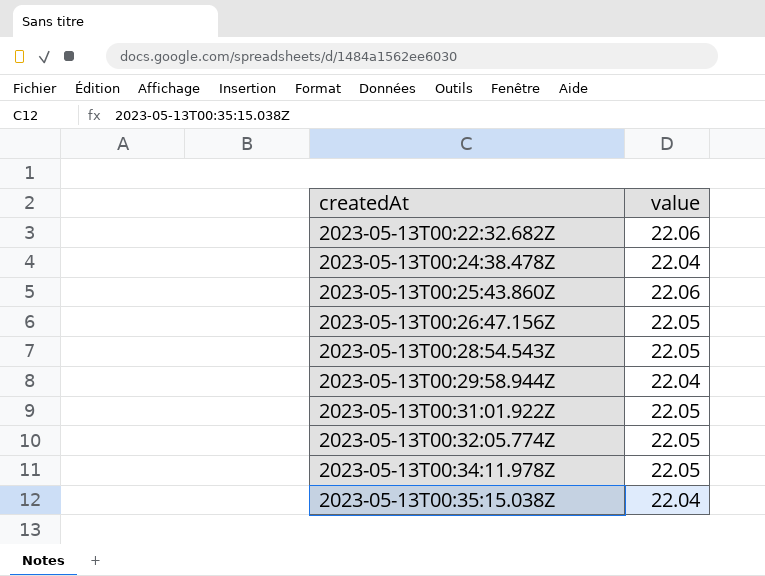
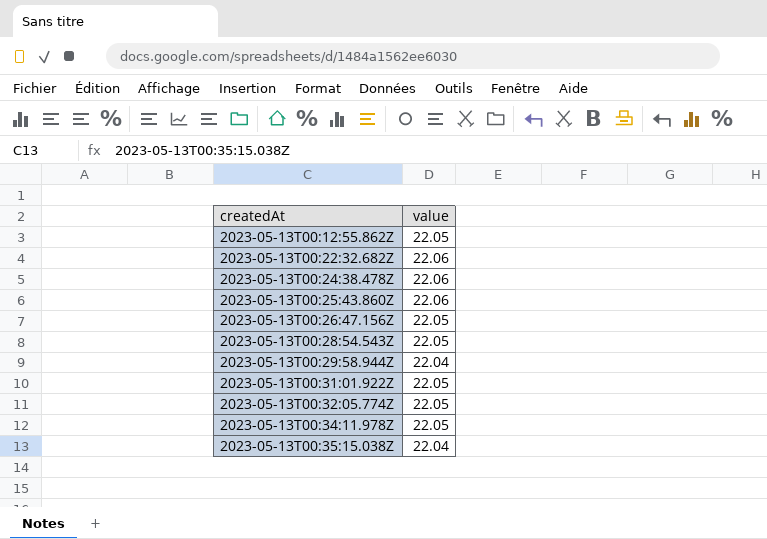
row 2023-05-13T00:12:55.862Z: none -> 22.05
2023-05-13T00:24:38.478Z | value: 22.04 -> 22.06

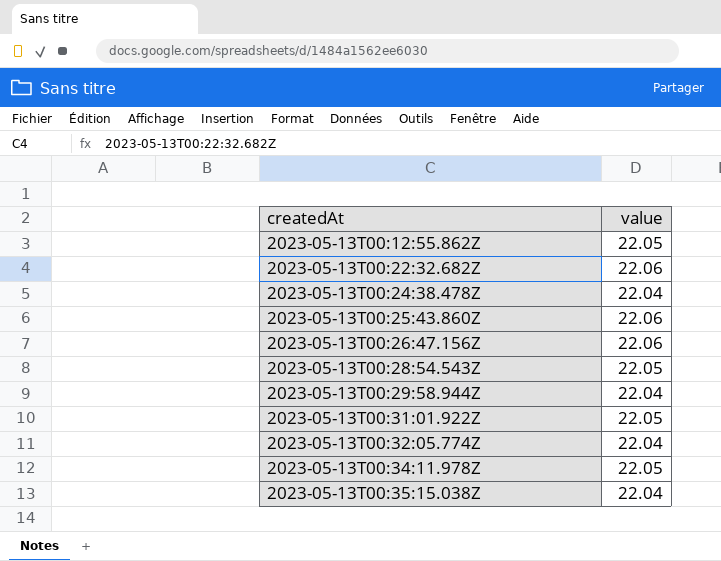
2023-05-13T00:24:38.478Z | value: 22.06 -> 22.04
2023-05-13T00:26:47.156Z | value: 22.05 -> 22.06
2023-05-13T00:32:05.774Z | value: 22.05 -> 22.04

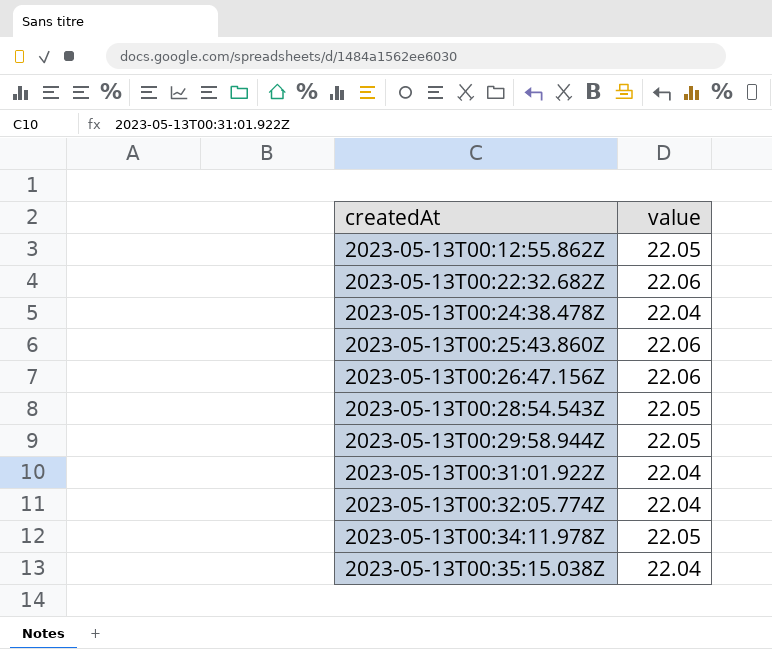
2023-05-13T00:29:58.944Z | value: 22.04 -> 22.05
2023-05-13T00:31:01.922Z | value: 22.05 -> 22.04

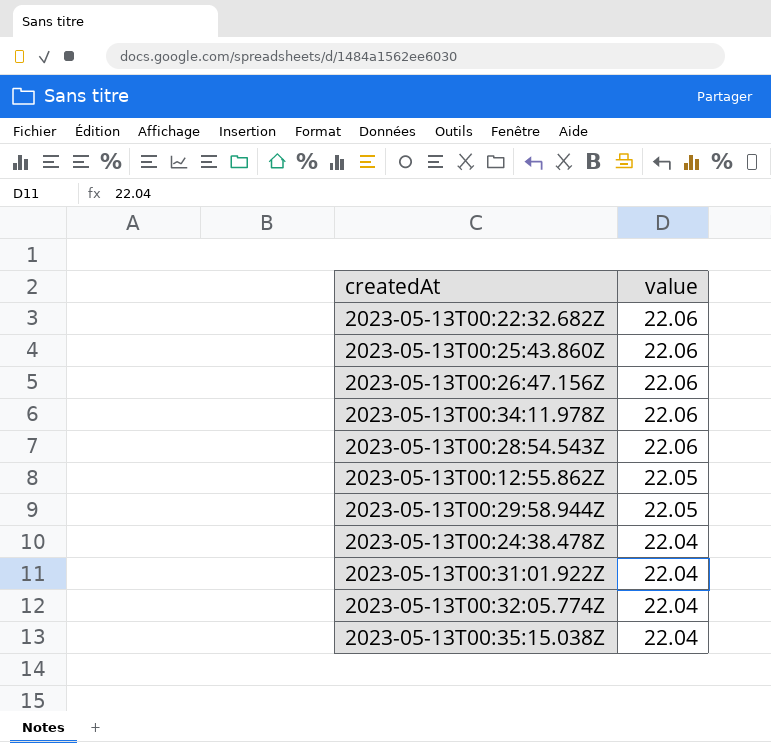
row order: createdAt ascending -> value descending
2023-05-13T00:34:11.978Z | value: 22.05 -> 22.06
2023-05-13T00:28:54.543Z | value: 22.05 -> 22.06

